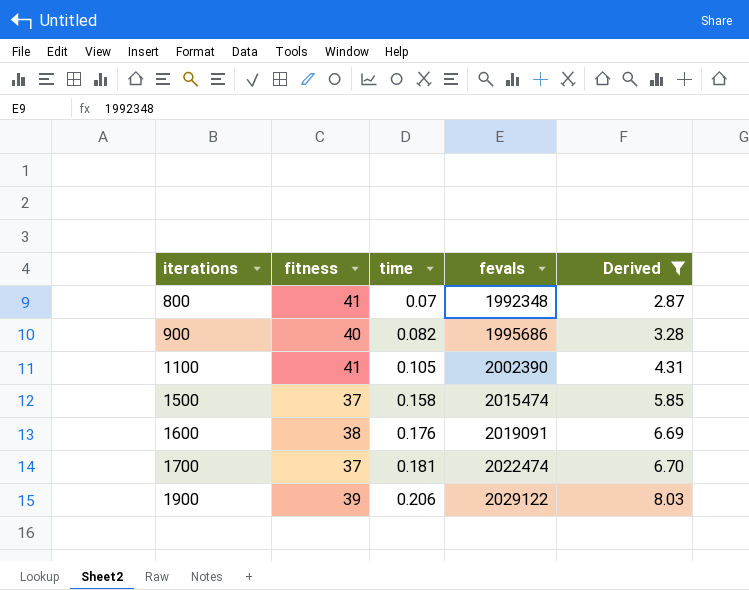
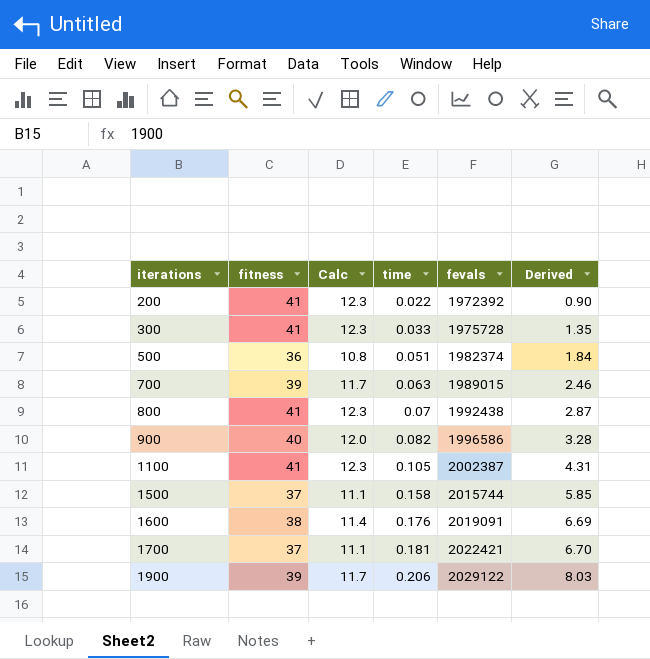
filter: Derived >= 2.87 -> none
column Calc | formula: none -> [fitness] * 0.3
800 | fevals: 1992348 -> 1992438
900 | fevals: 1995686 -> 1996586
1100 | fevals: 2002390 -> 2002387
1500 | fevals: 2015474 -> 2015744
1700 | fevals: 2022474 -> 2022421

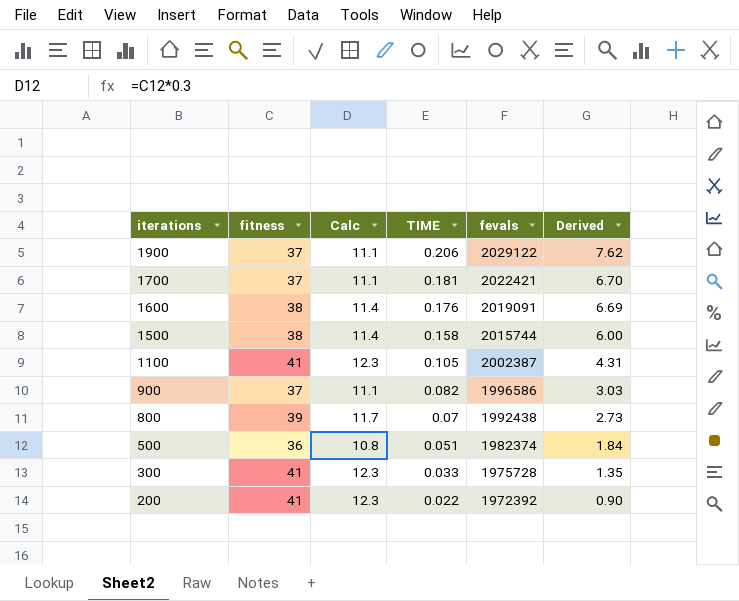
row order: iterations ascending -> iterations descending
column name: time -> TIME
row 700: 39 | 11.7 | 0.063 | 1989015 | 2.46 -> none
1900 | fitness: 39 -> 37
1900 | Calc: 11.7 -> 11.1
1900 | Derived: 8.03 -> 7.62
1500 | fitness: 37 -> 38
1500 | Calc: 11.1 -> 11.4
1500 | Derived: 5.85 -> 6.00
900 | fitness: 40 -> 37
900 | Calc: 12.0 -> 11.1
900 | Derived: 3.28 -> 3.03
800 | fitness: 41 -> 39
800 | Calc: 12.3 -> 11.7
800 | Derived: 2.87 -> 2.73

